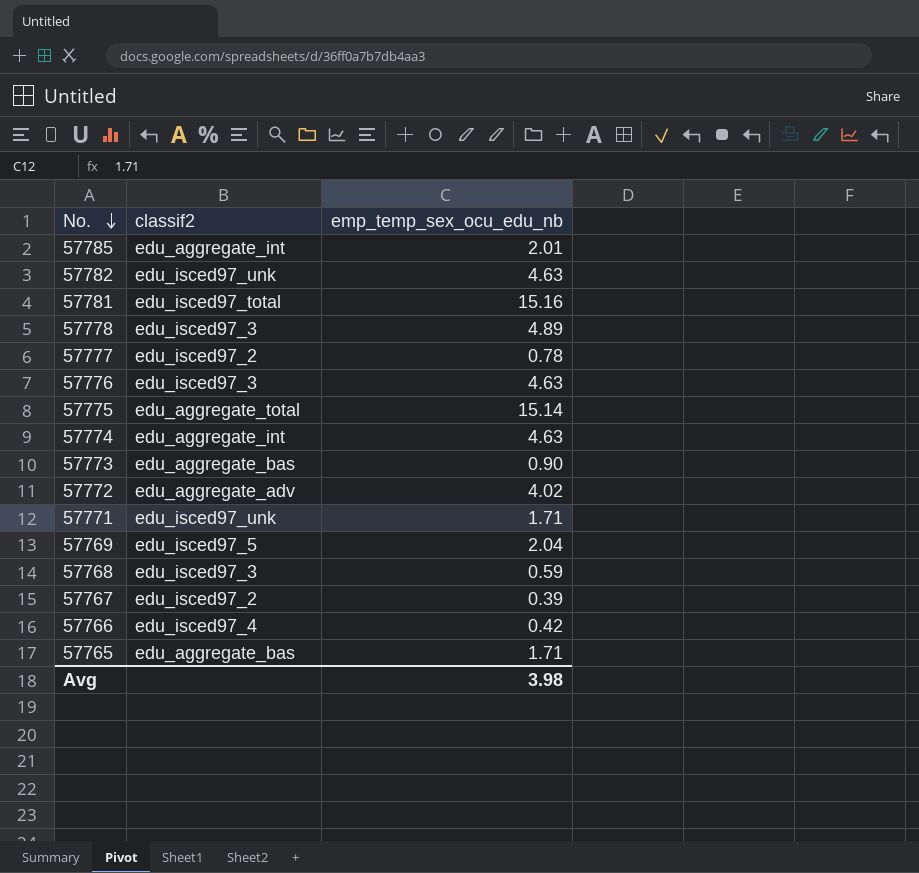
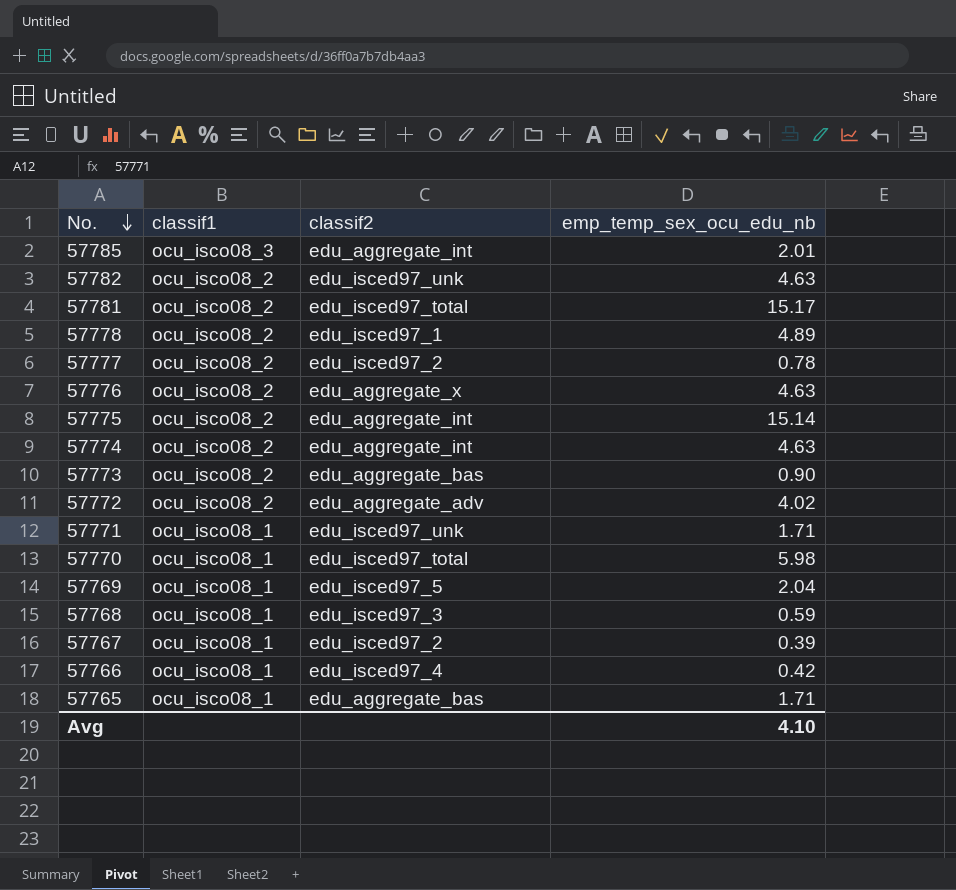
column classif1 | position: none -> 2
57781 | emp_temp_sex_ocu_edu_nb: 15.16 -> 15.17
57778 | classif2: edu_isced97_3 -> edu_isced97_1
57776 | classif2: edu_isced97_3 -> edu_aggregate_x
57775 | classif2: edu_aggregate_total -> edu_aggregate_int
row 57770: none -> ocu_isco08_1 | edu_isced97_total | 5.98
Avg | emp_temp_sex_ocu_edu_nb: 3.98 -> 4.10

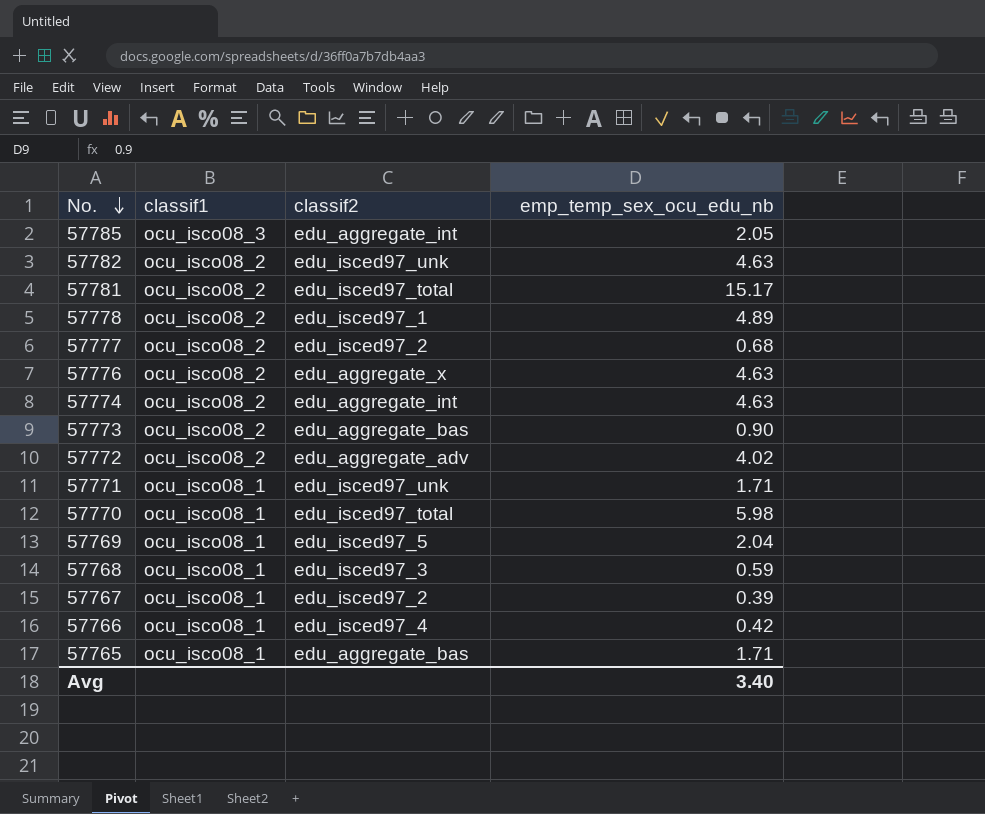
row 57775: ocu_isco08_2 | edu_aggregate_int | 15.14 -> none
57785 | emp_temp_sex_ocu_edu_nb: 2.01 -> 2.05
57777 | emp_temp_sex_ocu_edu_nb: 0.78 -> 0.68
Avg | emp_temp_sex_ocu_edu_nb: 4.10 -> 3.40

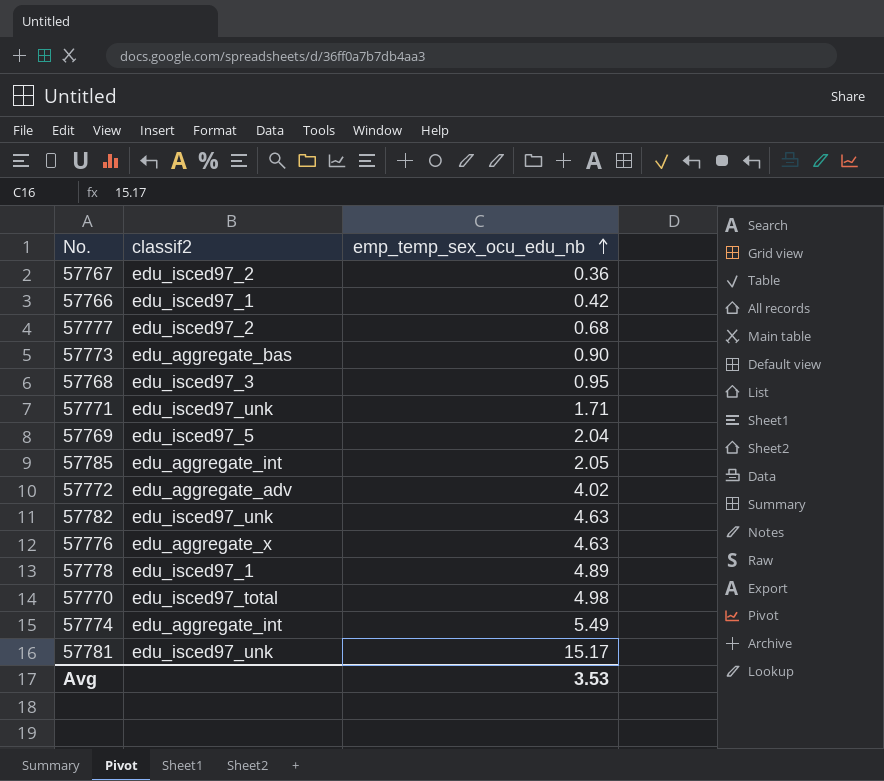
row order: No. descending -> emp_temp_sex_ocu_edu_nb ascending
column classif1 | position: 2 -> none
row 57765: ocu_isco08_1 | edu_aggregate_bas | 1.71 -> none
57767 | emp_temp_sex_ocu_edu_nb: 0.39 -> 0.36
57766 | classif2: edu_isced97_4 -> edu_isced97_1
57768 | emp_temp_sex_ocu_edu_nb: 0.59 -> 0.95
57770 | emp_temp_sex_ocu_edu_nb: 5.98 -> 4.98
57774 | emp_temp_sex_ocu_edu_nb: 4.63 -> 5.49
57781 | classif2: edu_isced97_total -> edu_isced97_unk
Avg | emp_temp_sex_ocu_edu_nb: 3.40 -> 3.53

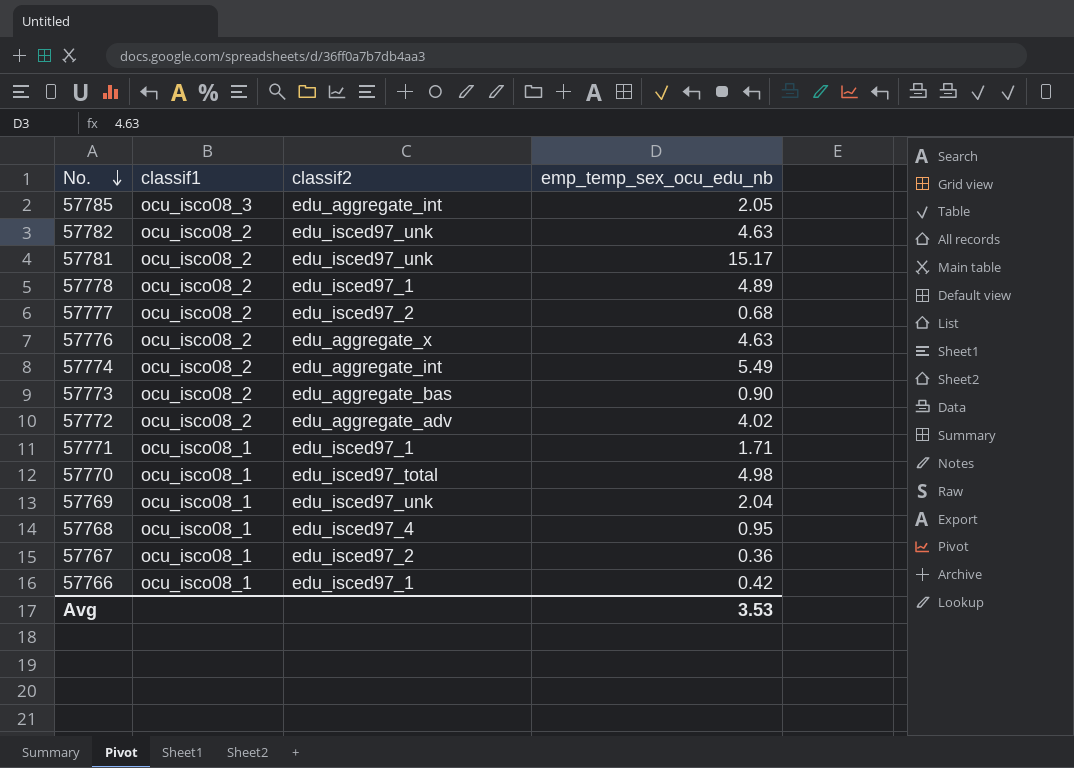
row order: emp_temp_sex_ocu_edu_nb ascending -> No. descending
column classif1 | position: none -> 2
57771 | classif2: edu_isced97_unk -> edu_isced97_1
57769 | classif2: edu_isced97_5 -> edu_isced97_unk
57768 | classif2: edu_isced97_3 -> edu_isced97_4

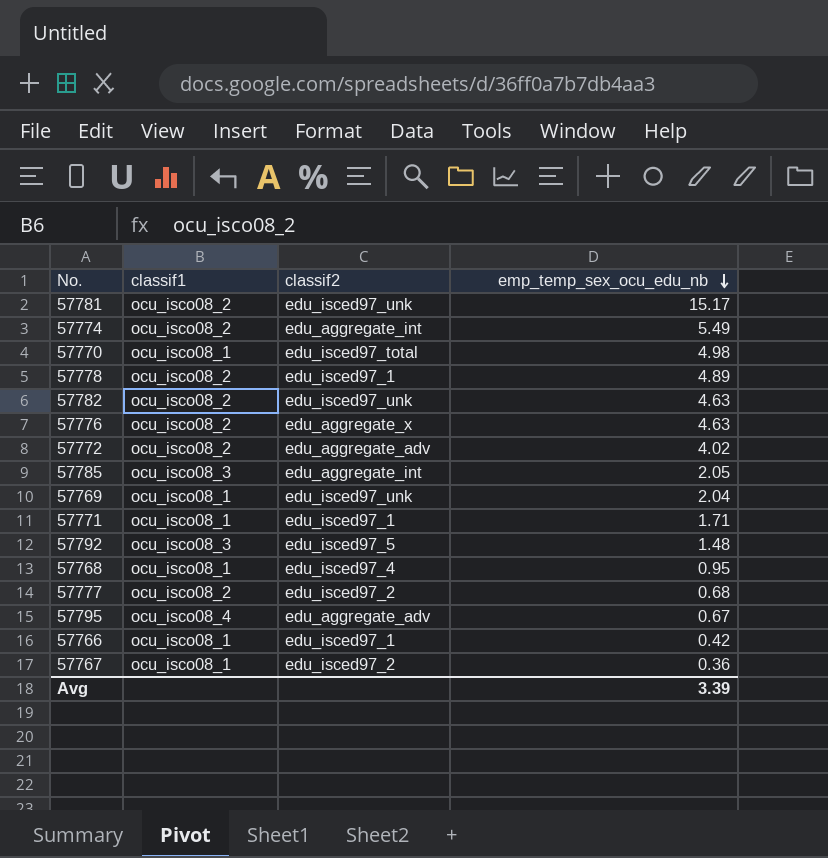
row order: No. descending -> emp_temp_sex_ocu_edu_nb descending
row 57773: ocu_isco08_2 | edu_aggregate_bas | 0.90 -> none
row 57792: none -> ocu_isco08_3 | edu_isced97_5 | 1.48
row 57795: none -> ocu_isco08_4 | edu_aggregate_adv | 0.67
Avg | emp_temp_sex_ocu_edu_nb: 3.53 -> 3.39

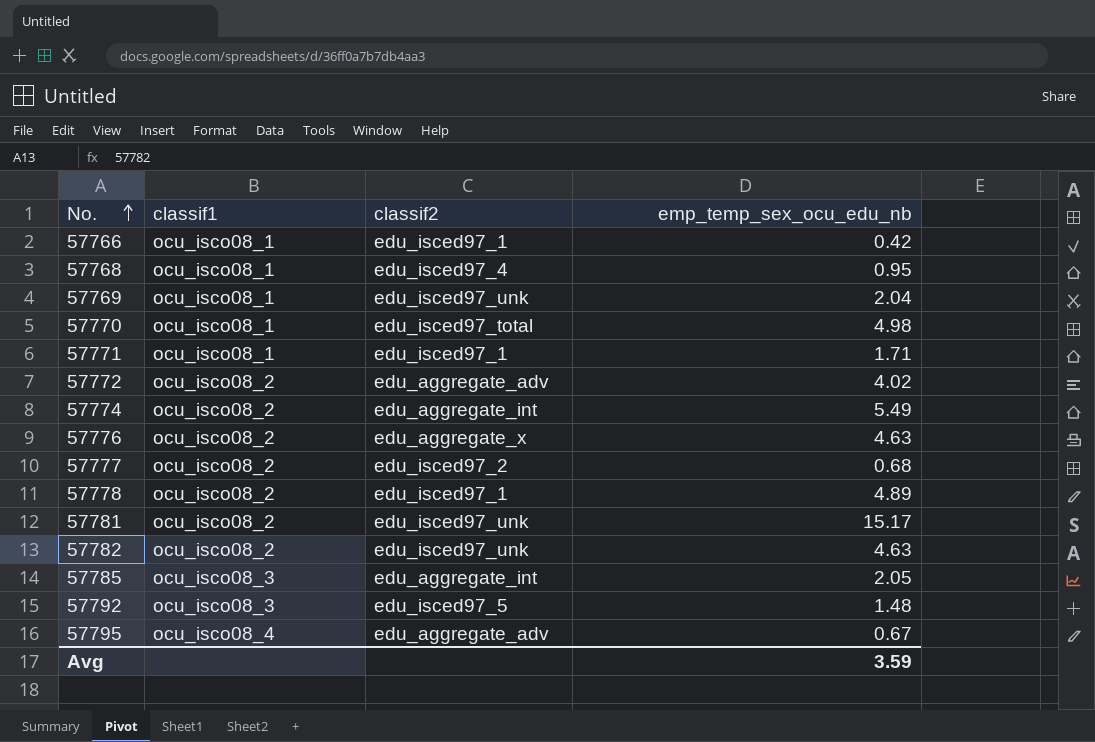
row order: emp_temp_sex_ocu_edu_nb descending -> No. ascending
row 57767: ocu_isco08_1 | edu_isced97_2 | 0.36 -> none
Avg | emp_temp_sex_ocu_edu_nb: 3.39 -> 3.59

